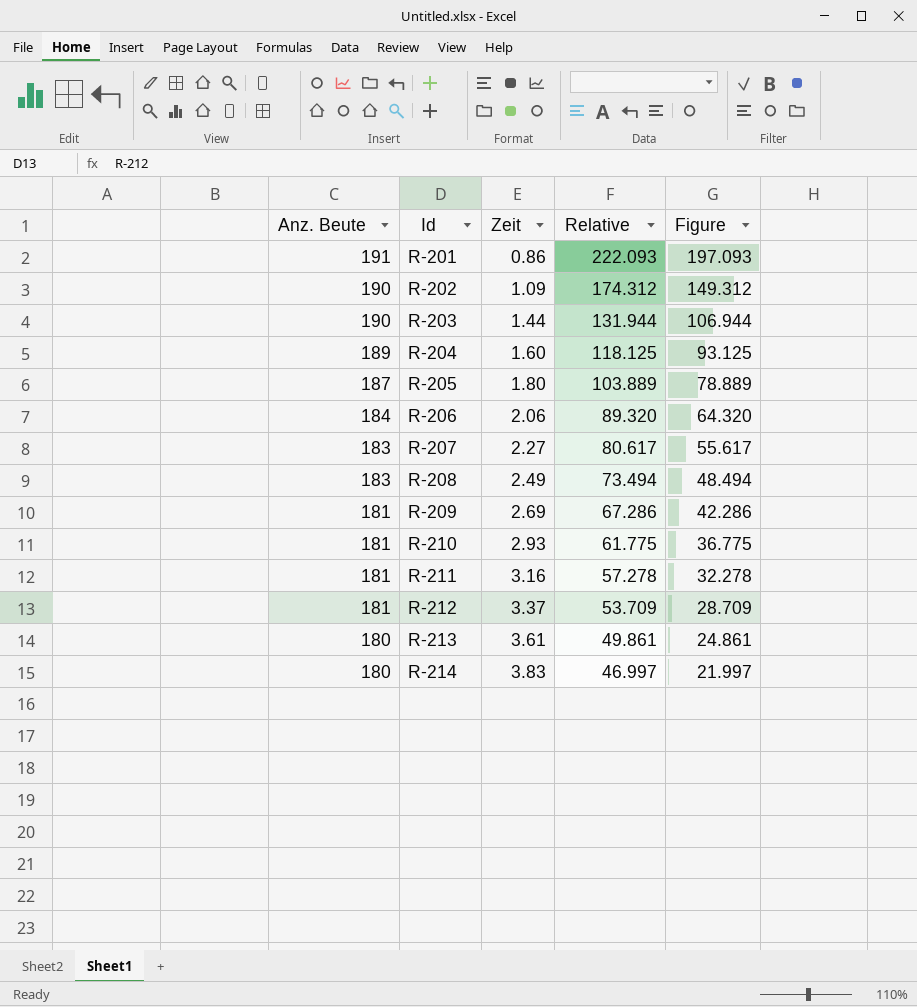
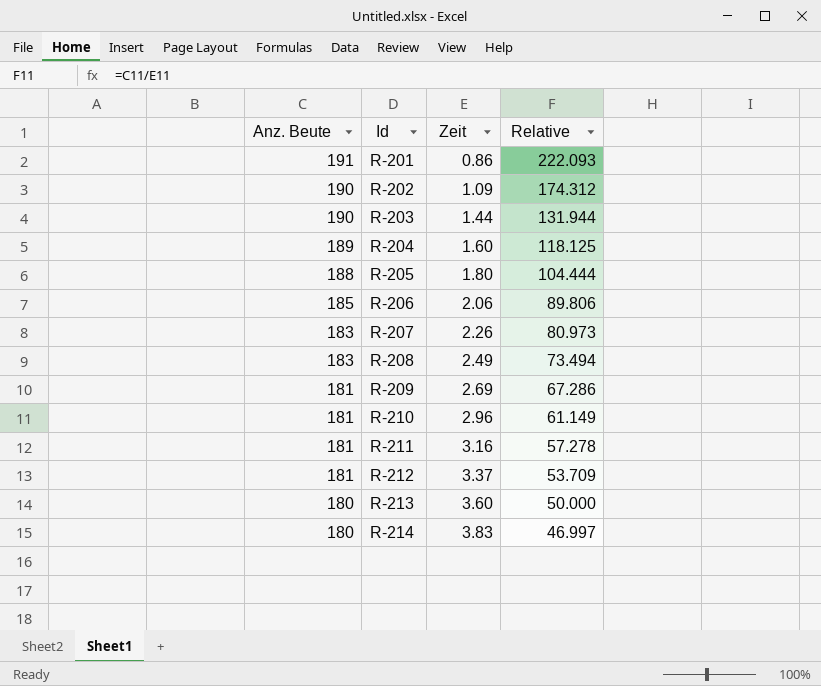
column Figure | formula: [Relative] - 25 -> none
R-205 | Anz. Beute: 187 -> 188
R-205 | Relative: 103.889 -> 104.444
R-206 | Anz. Beute: 184 -> 185
R-206 | Relative: 89.320 -> 89.806
R-207 | Zeit: 2.27 -> 2.26
R-207 | Relative: 80.617 -> 80.973
R-210 | Zeit: 2.93 -> 2.96
R-210 | Relative: 61.775 -> 61.149
R-213 | Zeit: 3.61 -> 3.60
R-213 | Relative: 49.861 -> 50.000

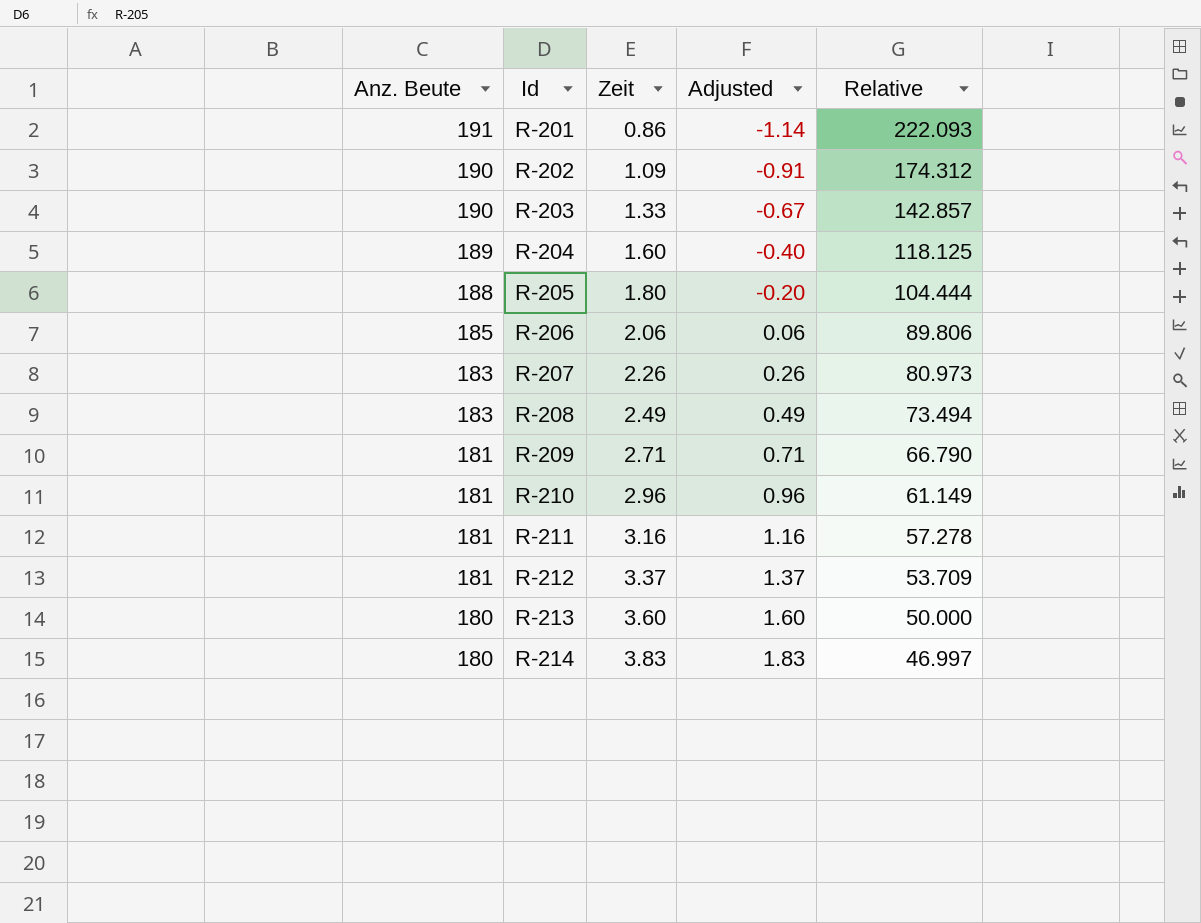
column Adjusted | formula: none -> [Zeit] - 2
R-203 | Zeit: 1.44 -> 1.33
R-203 | Relative: 131.944 -> 142.857
R-209 | Zeit: 2.69 -> 2.71
R-209 | Relative: 67.286 -> 66.790

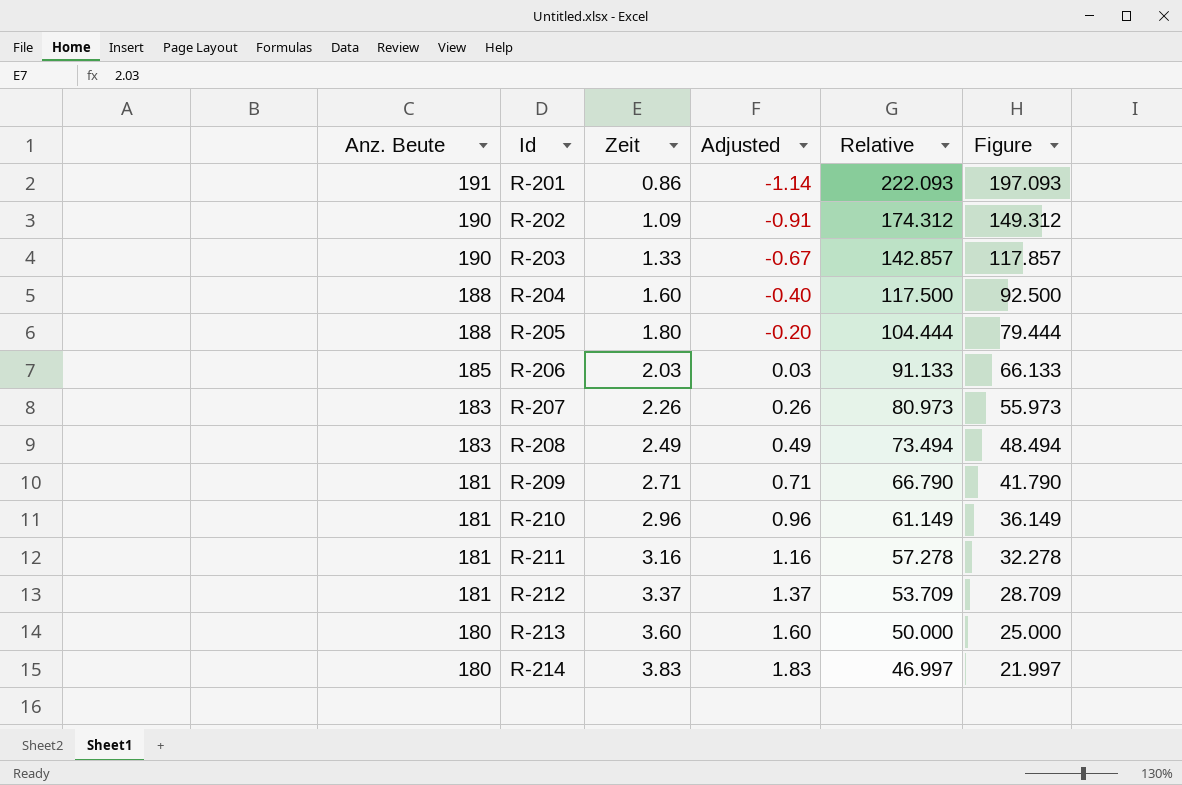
column Figure | formula: none -> [Relative] - 25
R-204 | Anz. Beute: 189 -> 188
R-204 | Relative: 118.125 -> 117.500
R-206 | Zeit: 2.06 -> 2.03
R-206 | Adjusted: 0.06 -> 0.03
R-206 | Relative: 89.806 -> 91.133

